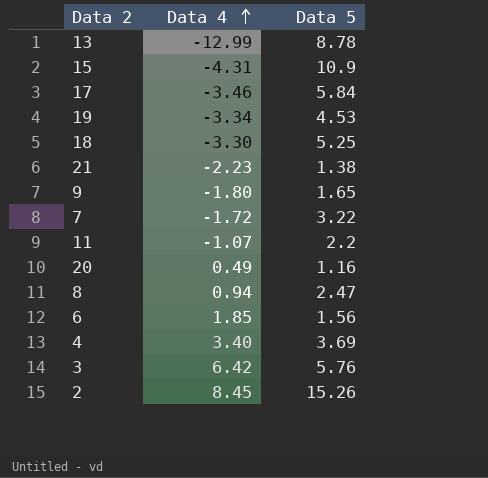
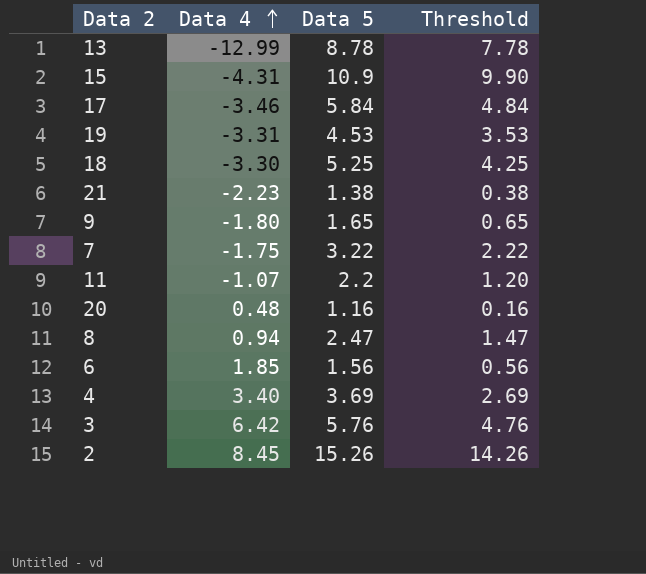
column Threshold | formula: none -> [Data 5] - 1
19 | Data 4: -3.34 -> -3.31
7 | Data 4: -1.72 -> -1.75
20 | Data 4: 0.49 -> 0.48

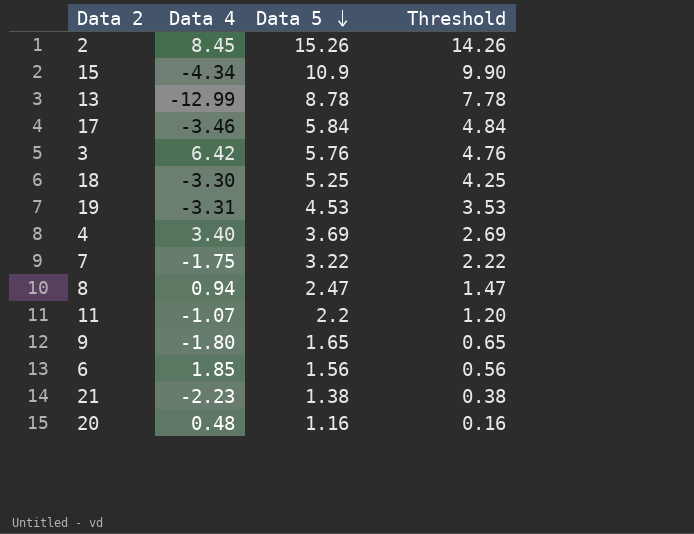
row order: Data 4 ascending -> Data 5 descending
15 | Data 4: -4.31 -> -4.34

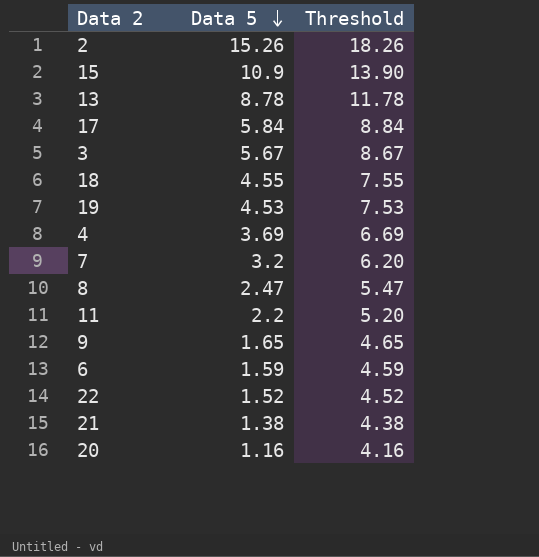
column Data 4 | position: 2 -> none
column Threshold | formula: [Data 5] - 1 -> [Data 5] + 3
3 | Data 5: 5.76 -> 5.67
18 | Data 5: 5.25 -> 4.55
7 | Data 5: 3.22 -> 3.2
6 | Data 5: 1.56 -> 1.59
row 22: none -> 1.52 | 4.52

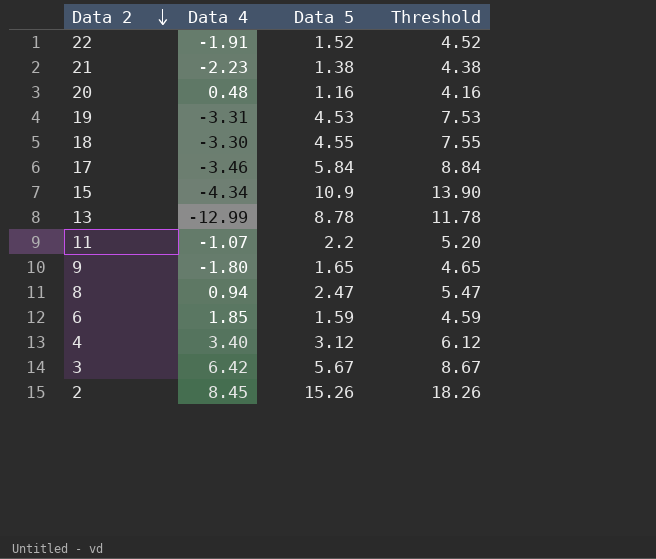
row order: Data 5 descending -> Data 2 descending
column Data 4 | position: none -> 2
row 7: 3.2 | 6.20 -> none
4 | Data 5: 3.69 -> 3.12
4 | Threshold: 6.69 -> 6.12

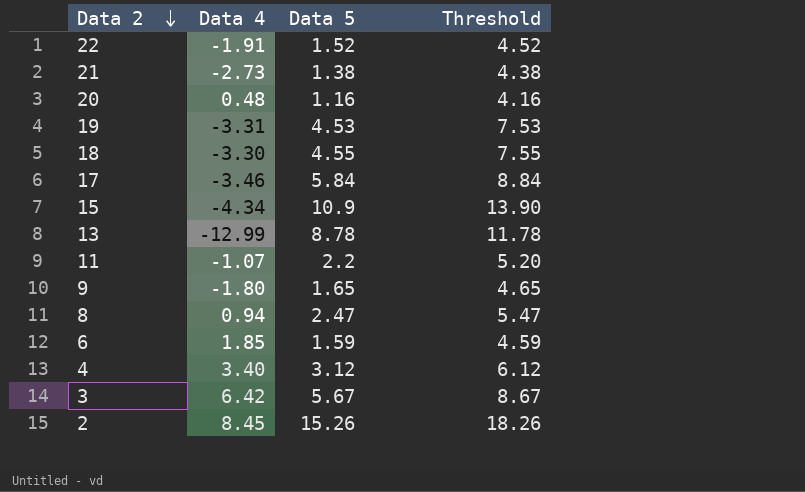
21 | Data 4: -2.23 -> -2.73

